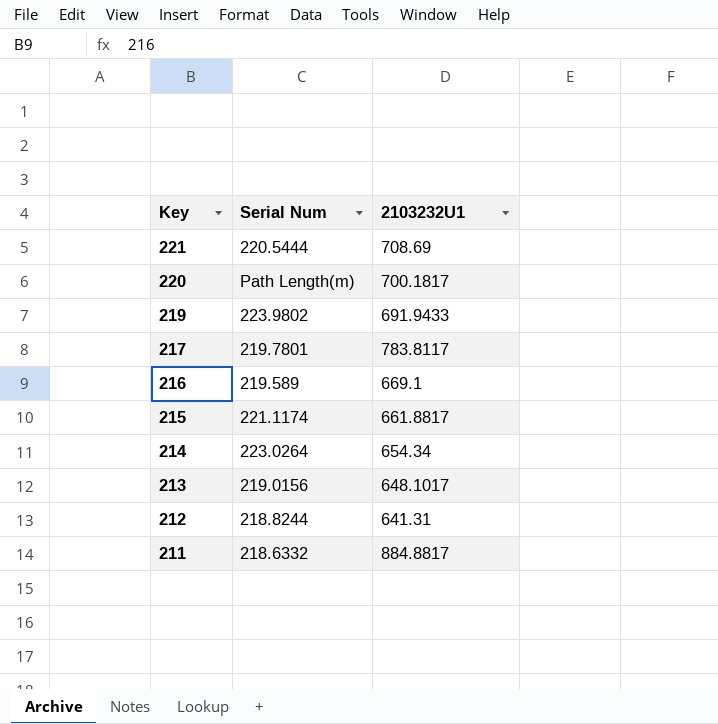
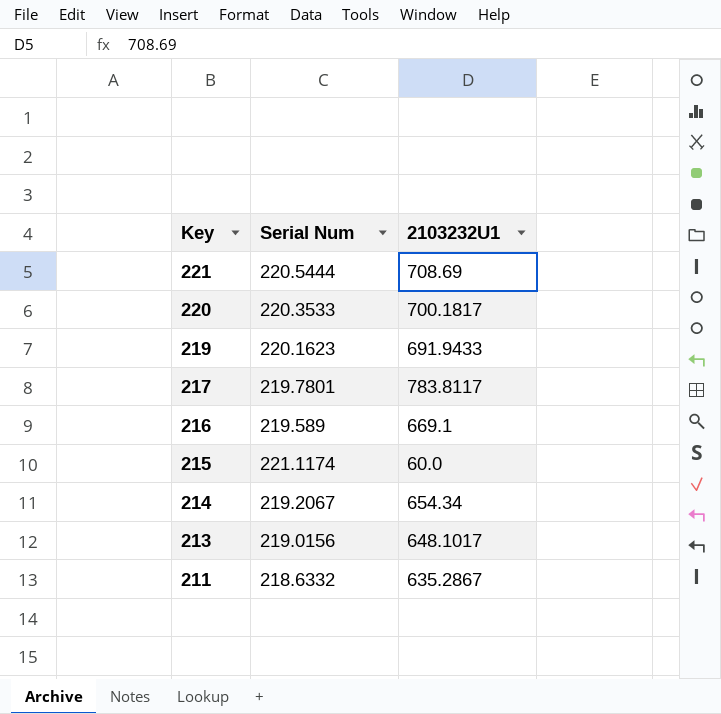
row 212: 218.8244 | 641.31 -> none
220 | Serial Num: Path Length(m) -> 220.3533
219 | Serial Num: 223.9802 -> 220.1623
215 | 2103232U1: 661.8817 -> 60.0
214 | Serial Num: 223.0264 -> 219.2067
211 | 2103232U1: 884.8817 -> 635.2867

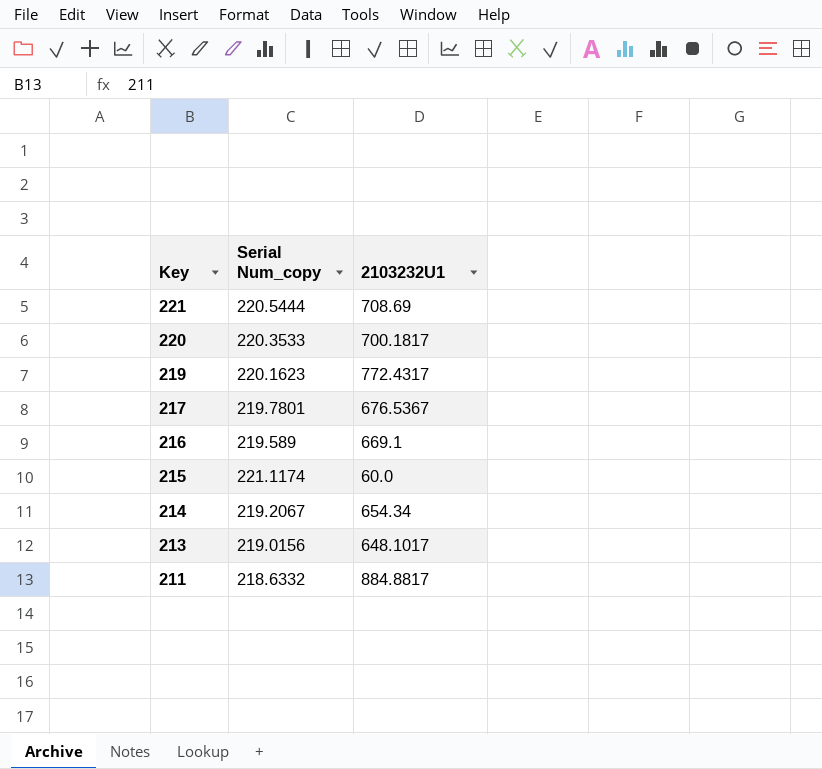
column name: Serial Num -> Serial Num_copy
219 | 2103232U1: 691.9433 -> 772.4317
217 | 2103232U1: 783.8117 -> 676.5367
211 | 2103232U1: 635.2867 -> 884.8817

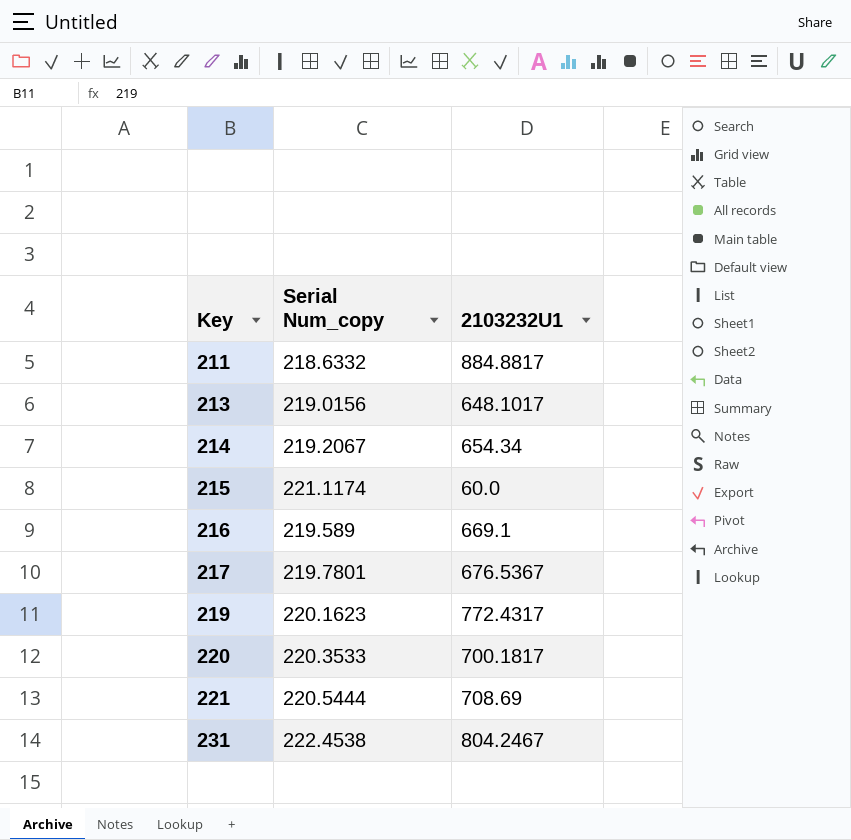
row order: Key descending -> Key ascending
row 231: none -> 222.4538 | 804.2467

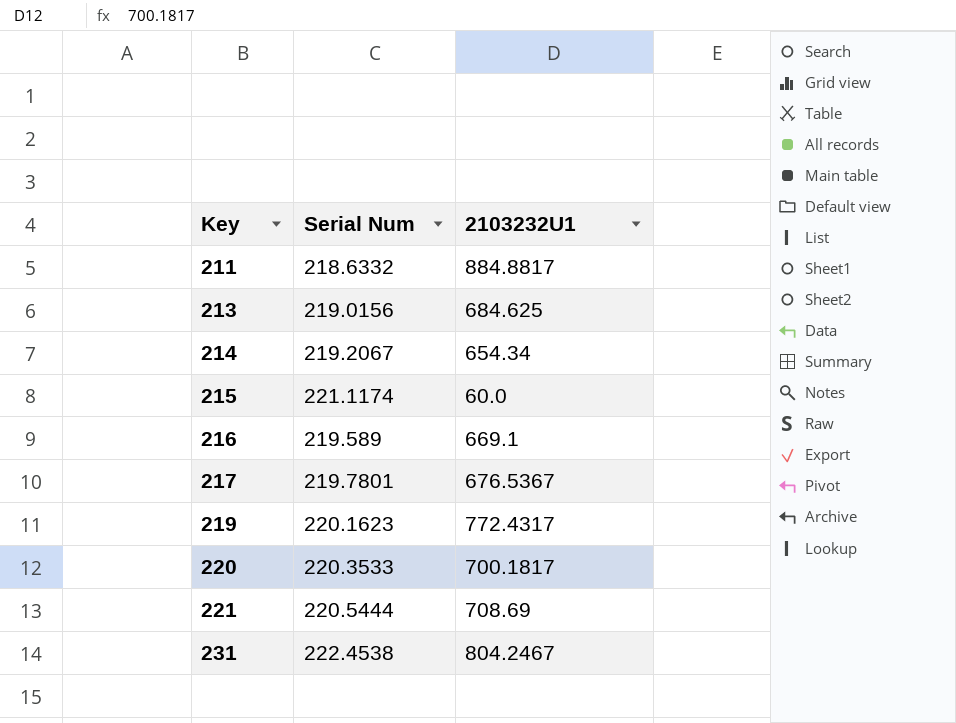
column name: Serial Num_copy -> Serial Num
213 | 2103232U1: 648.1017 -> 684.625

